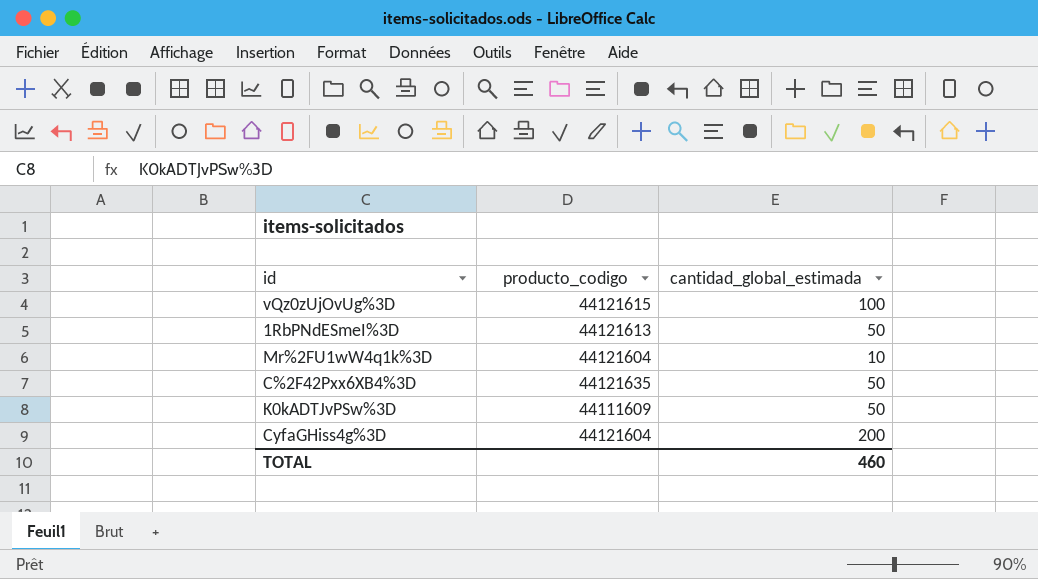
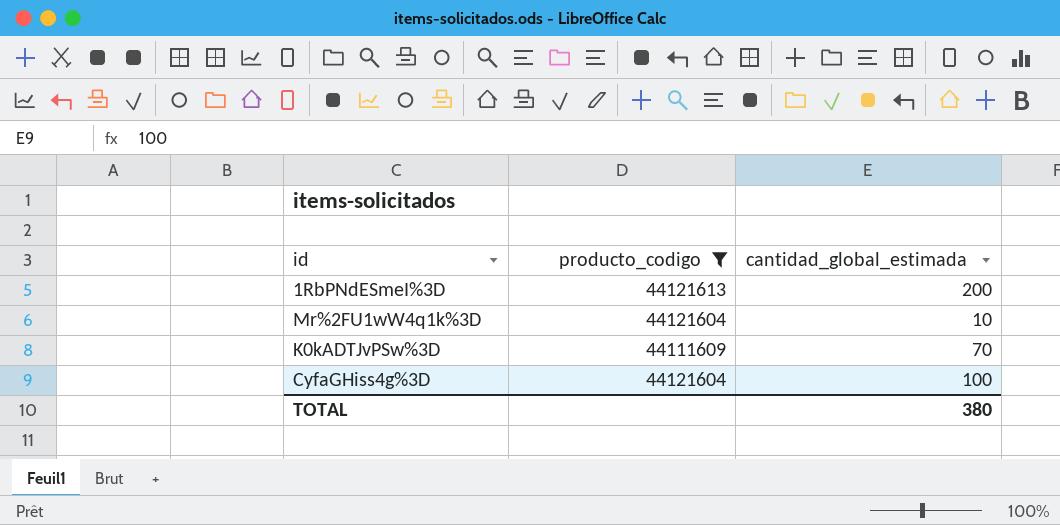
filter: none -> producto_codigo <= 44121613
1RbPNdESmeI%3D | cantidad_global_estimada: 50 -> 200
K0kADTJvPSw%3D | cantidad_global_estimada: 50 -> 70
CyfaGHiss4g%3D | cantidad_global_estimada: 200 -> 100
TOTAL | cantidad_global_estimada: 460 -> 380

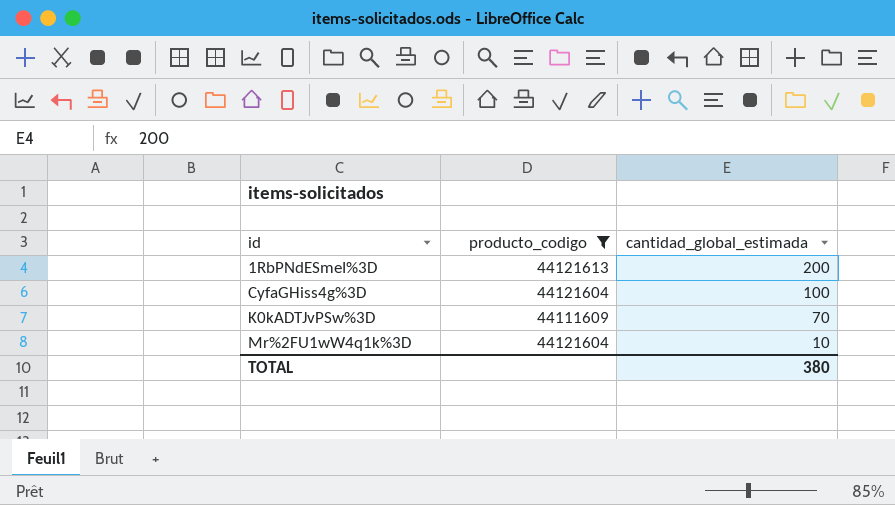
row order: none -> id ascending

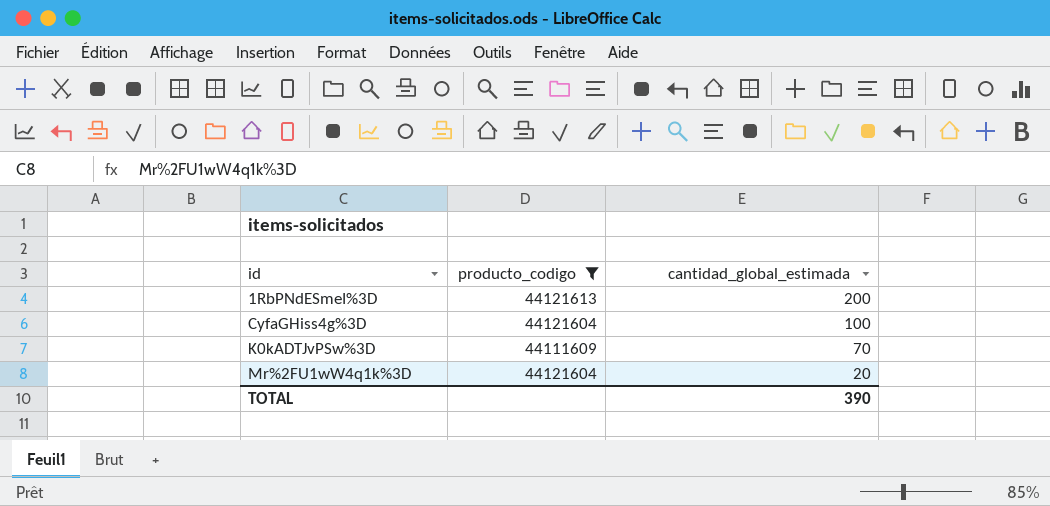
Mr%2FU1wW4q1k%3D | cantidad_global_estimada: 10 -> 20
TOTAL | cantidad_global_estimada: 380 -> 390

